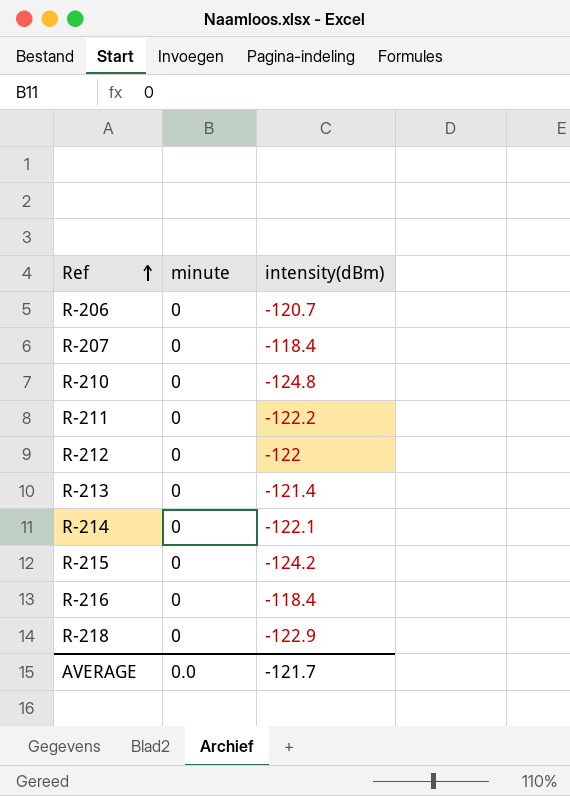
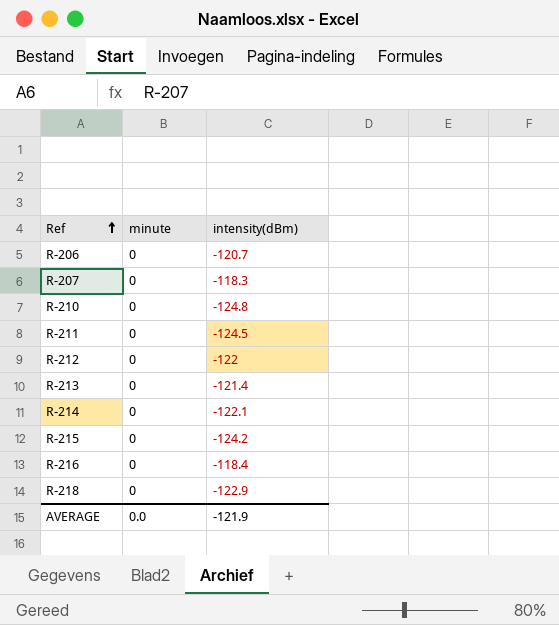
R-207 | intensity(dBm): -118.4 -> -118.3
R-211 | intensity(dBm): -122.2 -> -124.5
AVERAGE | intensity(dBm): -121.7 -> -121.9

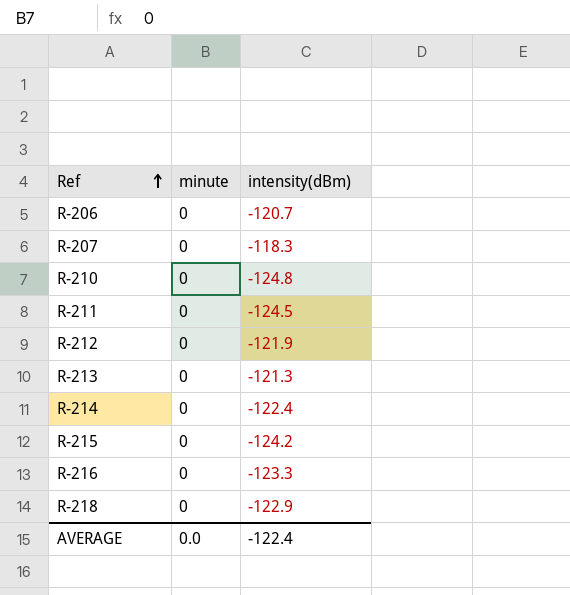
R-212 | intensity(dBm): -122 -> -121.9
R-213 | intensity(dBm): -121.4 -> -121.3
R-214 | intensity(dBm): -122.1 -> -122.4
R-216 | intensity(dBm): -118.4 -> -123.3
AVERAGE | intensity(dBm): -121.9 -> -122.4

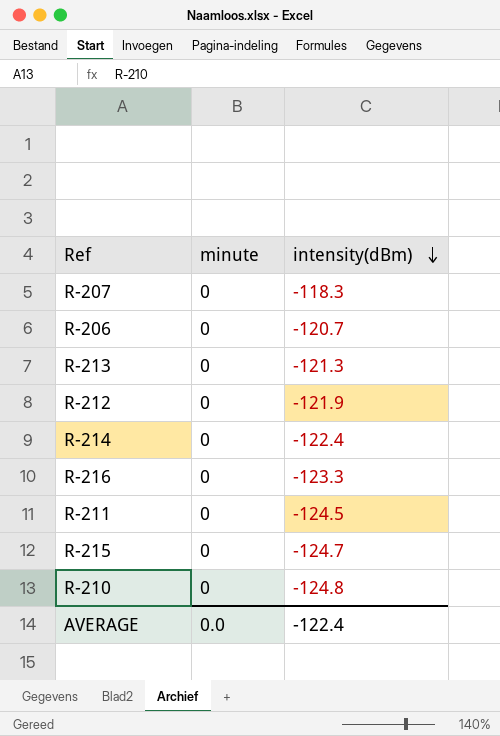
row order: Ref ascending -> intensity(dBm) descending
row R-218: 0 | -122.9 -> none
R-215 | intensity(dBm): -124.2 -> -124.7

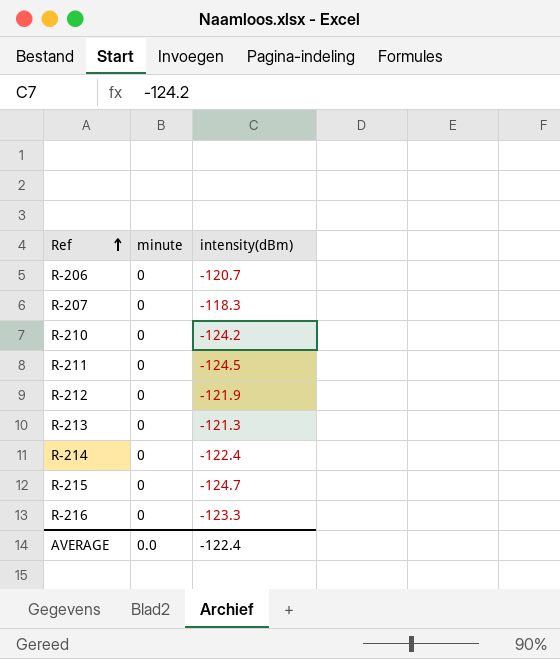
row order: intensity(dBm) descending -> Ref ascending
R-210 | intensity(dBm): -124.8 -> -124.2

